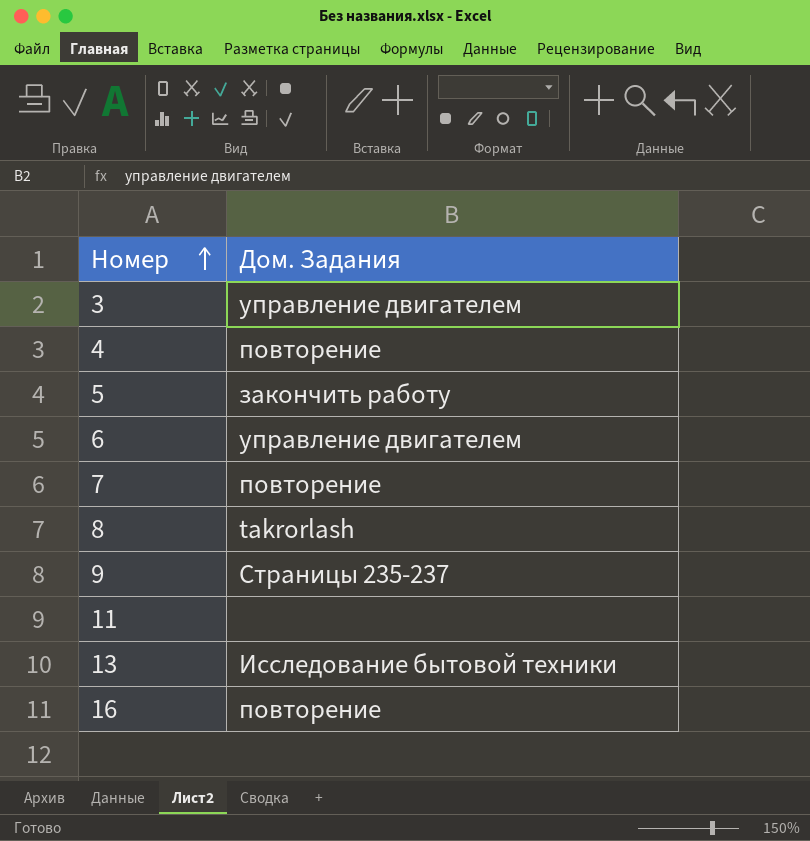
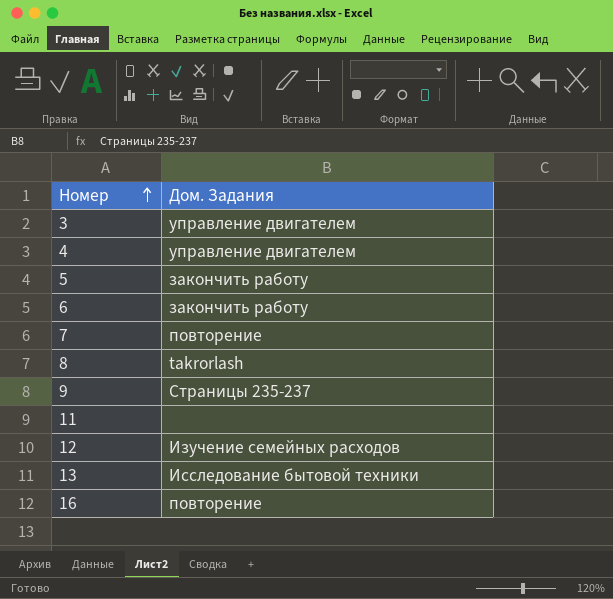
4 | Дом. Задания: повторение -> управление двигателем
6 | Дом. Задания: управление двигателем -> закончить работу
row 12: none -> Изучение семейных расходов

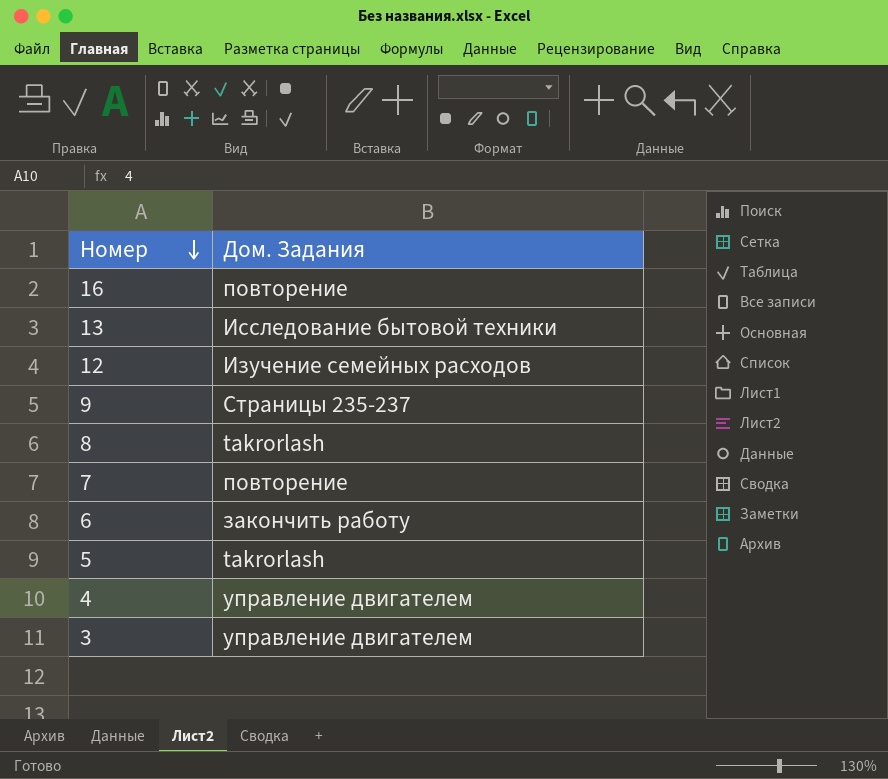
row order: Номер ascending -> Номер descending
row 11: none -> none
5 | Дом. Задания: закончить работу -> takrorlash

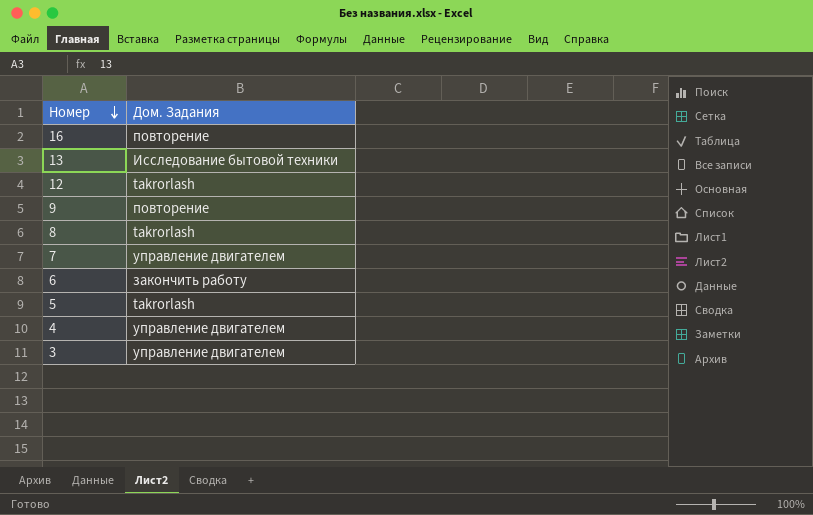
12 | Дом. Задания: Изучение семейных расходов -> takrorlash
9 | Дом. Задания: Страницы 235-237 -> повторение
7 | Дом. Задания: повторение -> управление двигателем

